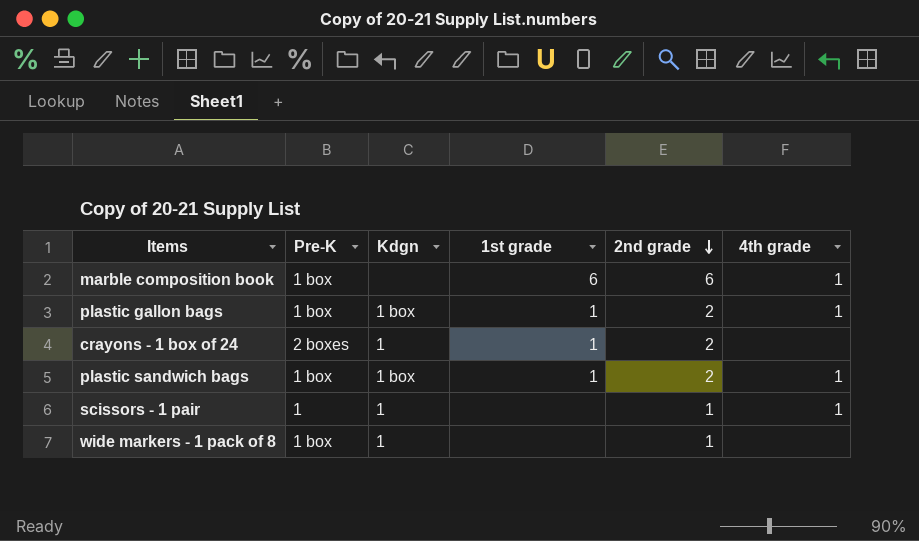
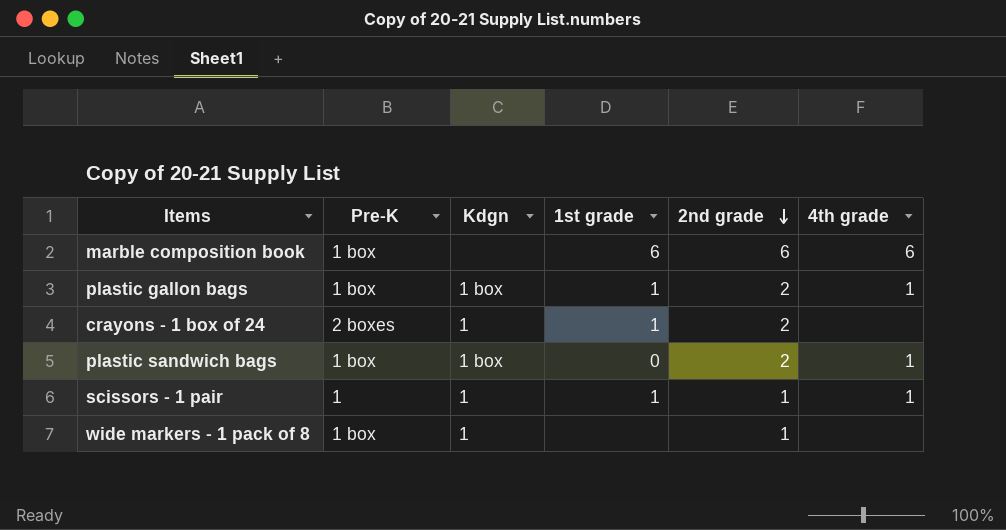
marble composition book | 4th grade: 1 -> 6
plastic sandwich bags | 1st grade: 1 -> 0
scissors - 1 pair | 1st grade: none -> 1

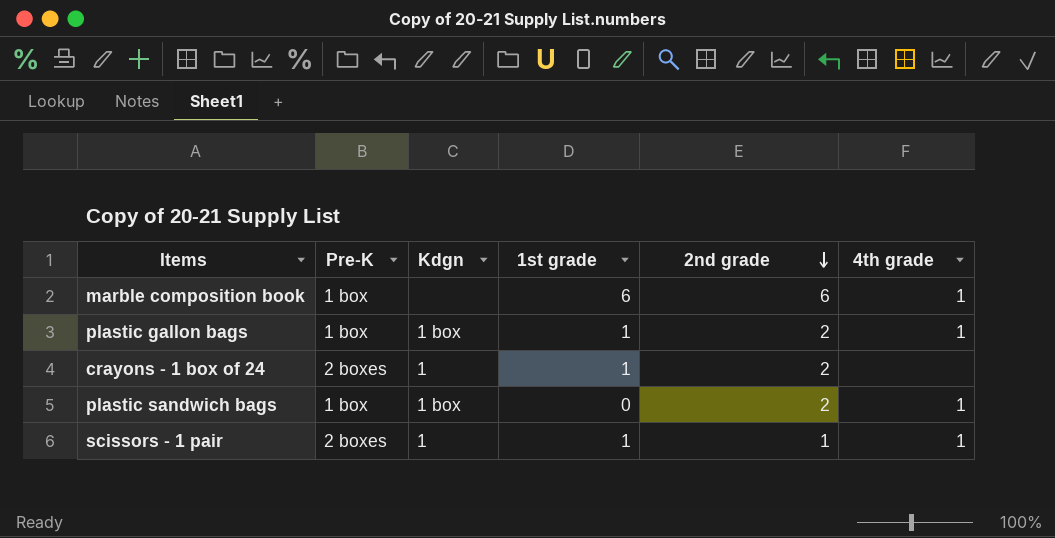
row wide markers - 1 pack of 8: 1 box | 1 | none | 1 | none -> none
marble composition book | 4th grade: 6 -> 1
scissors - 1 pair | Pre-K: 1 -> 2 boxes

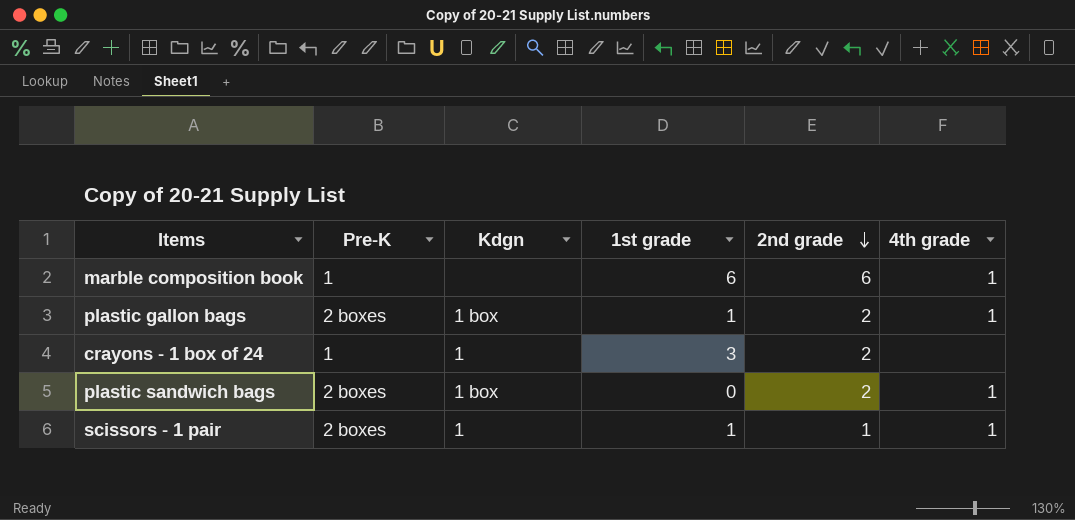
marble composition book | Pre-K: 1 box -> 1
plastic gallon bags | Pre-K: 1 box -> 2 boxes
crayons - 1 box of 24 | Pre-K: 2 boxes -> 1
crayons - 1 box of 24 | 1st grade: 1 -> 3
plastic sandwich bags | Pre-K: 1 box -> 2 boxes

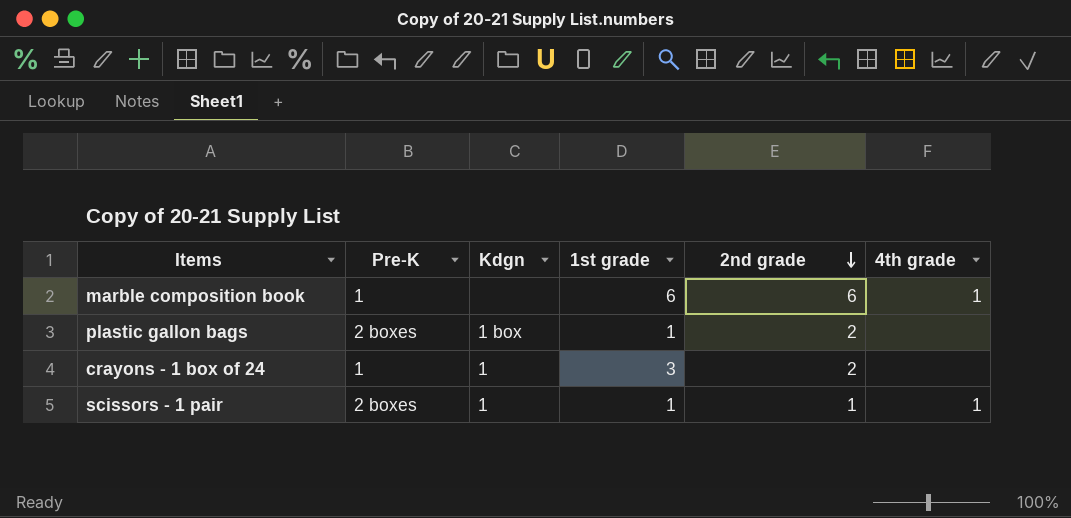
row plastic sandwich bags: 2 boxes | 1 box | 0 | 2 | 1 -> none
plastic gallon bags | 4th grade: 1 -> none

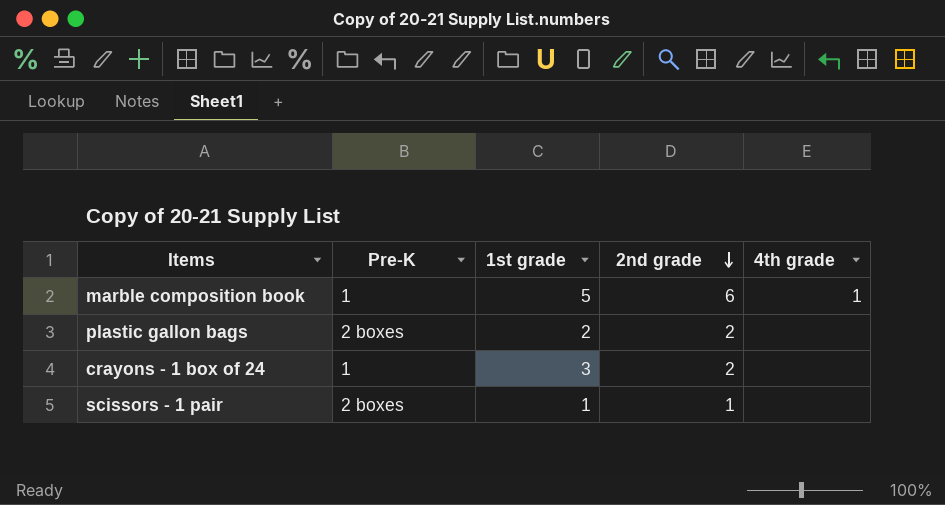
column Kdgn | position: 3 -> none
marble composition book | 1st grade: 6 -> 5
plastic gallon bags | 1st grade: 1 -> 2
scissors - 1 pair | 4th grade: 1 -> none

